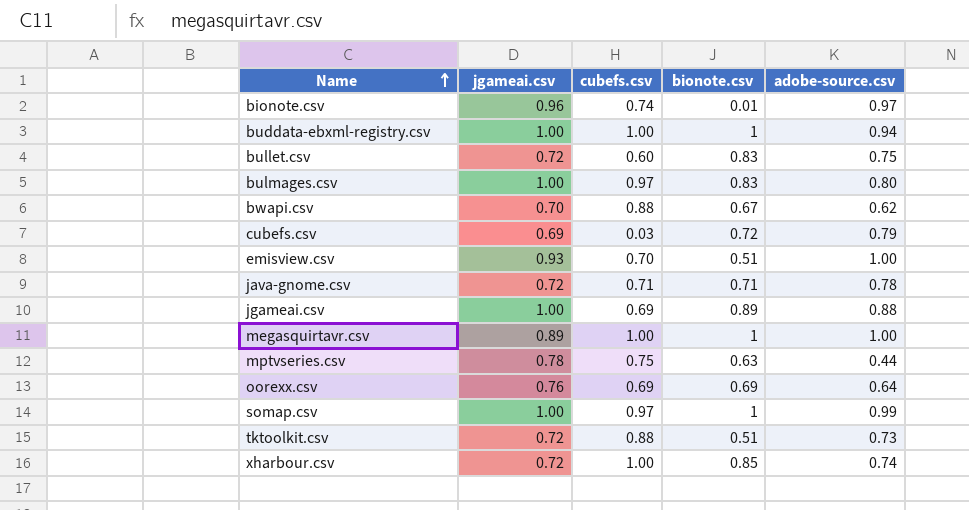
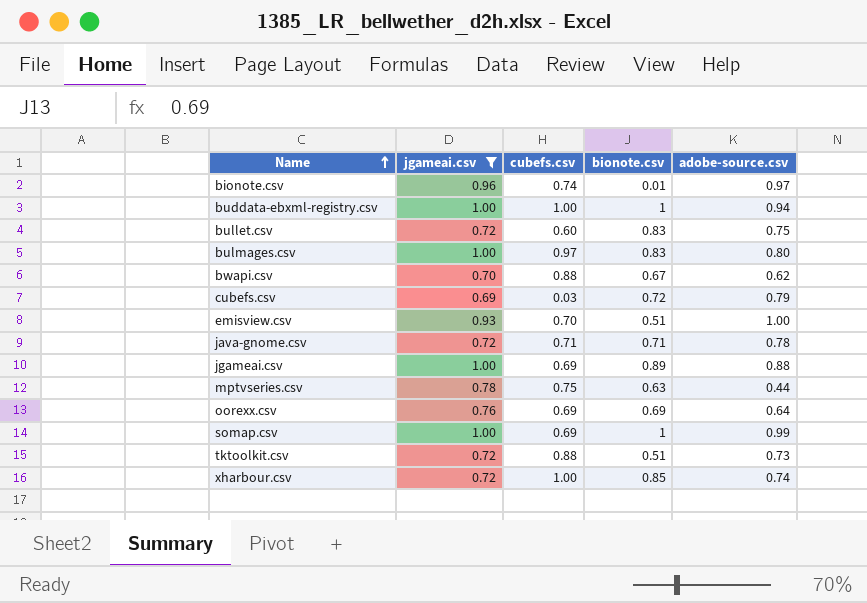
filter: none -> jgameai.csv != 0.89
somap.csv | cubefs.csv: 0.97 -> 0.69

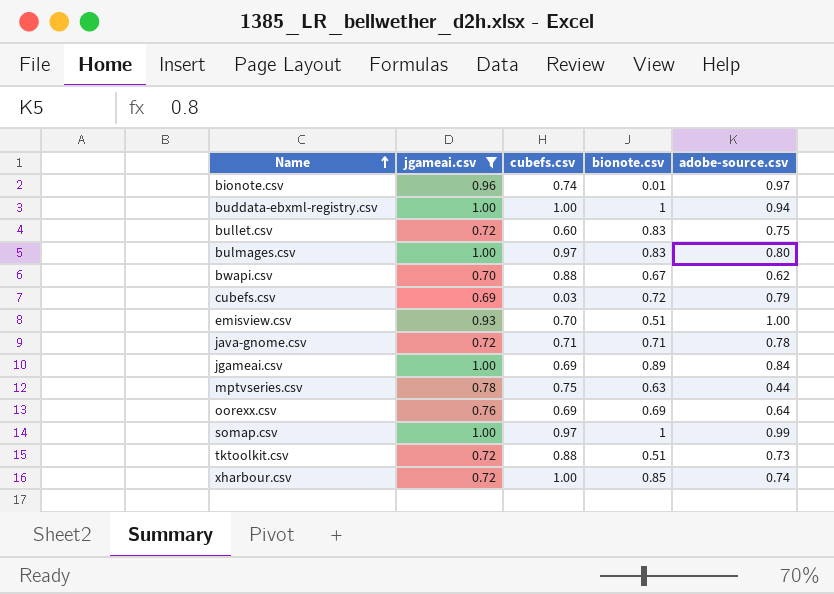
jgameai.csv | adobe-source.csv: 0.88 -> 0.84
somap.csv | cubefs.csv: 0.69 -> 0.97

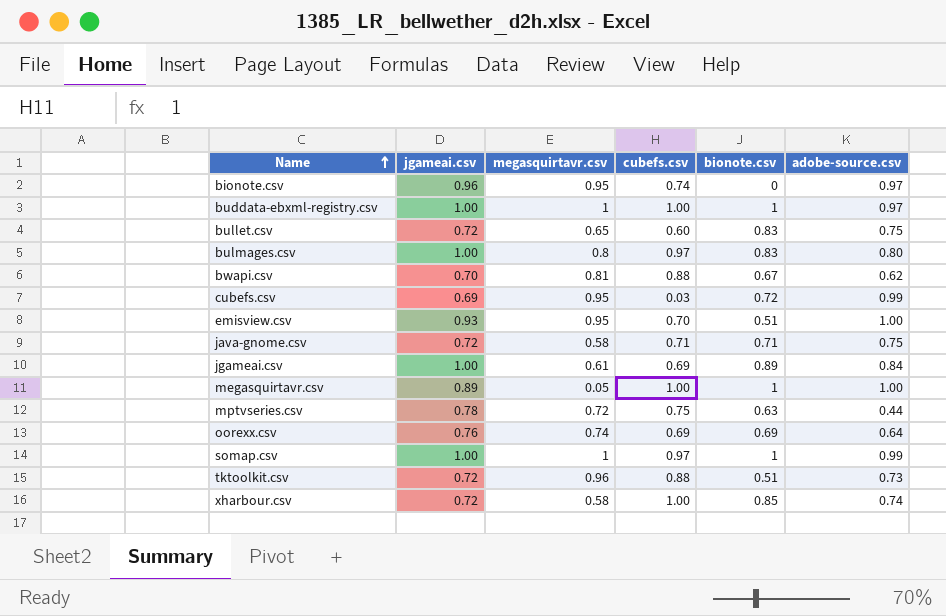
filter: jgameai.csv != 0.89 -> none
column megasquirtavr.csv | position: none -> 3
bionote.csv | bionote.csv: 0.01 -> 0
buddata-ebxml-registry.csv | adobe-source.csv: 0.94 -> 0.97
cubefs.csv | adobe-source.csv: 0.79 -> 0.99
java-gnome.csv | adobe-source.csv: 0.78 -> 0.75

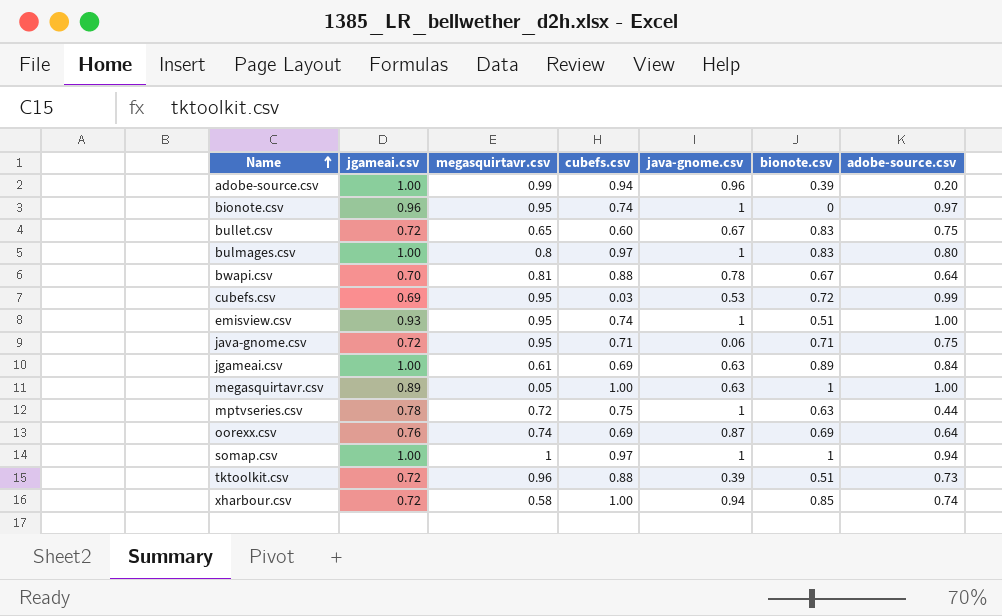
column java-gnome.csv | position: none -> 5
row buddata-ebxml-registry.csv: 1.00 | 1 | 1.00 | 1 | 0.97 -> none
row adobe-source.csv: none -> 1.00 | 0.99 | 0.94 | 0.96 | 0.39 | 0.20
bwapi.csv | adobe-source.csv: 0.62 -> 0.64
emisview.csv | cubefs.csv: 0.70 -> 0.74
java-gnome.csv | megasquirtavr.csv: 0.58 -> 0.95
somap.csv | adobe-source.csv: 0.99 -> 0.94

